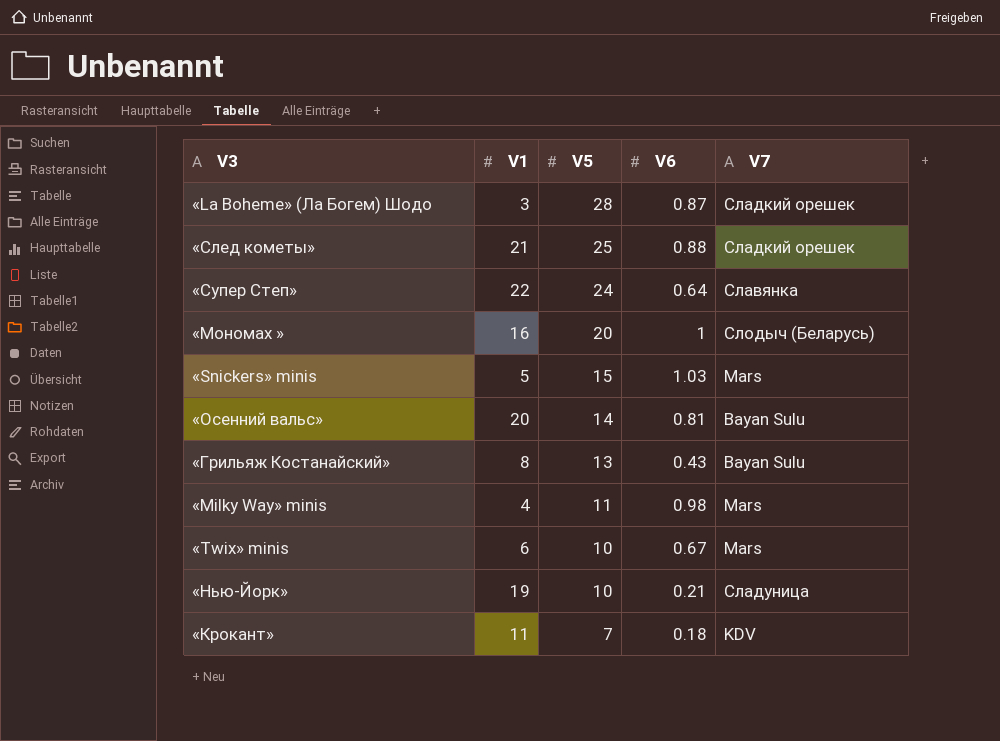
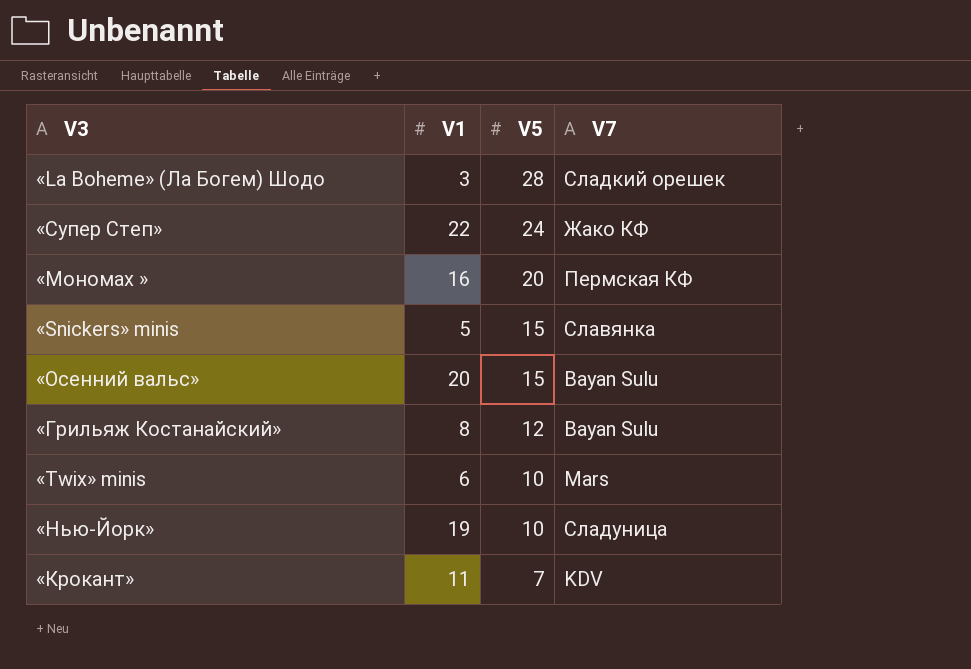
column V6 | position: 4 -> none
row «След кометы»: 21 | 25 | 0.88 | Сладкий орешек -> none
row «Milky Way» minis: 4 | 11 | 0.98 | Mars -> none
«Супер Степ» | V7: Славянка -> Жако КФ
«Мономах » | V7: Слодыч (Беларусь) -> Пермская КФ
«Snickers» minis | V7: Mars -> Славянка
«Осенний вальс» | V5: 14 -> 15
«Грильяж Костанайский» | V5: 13 -> 12

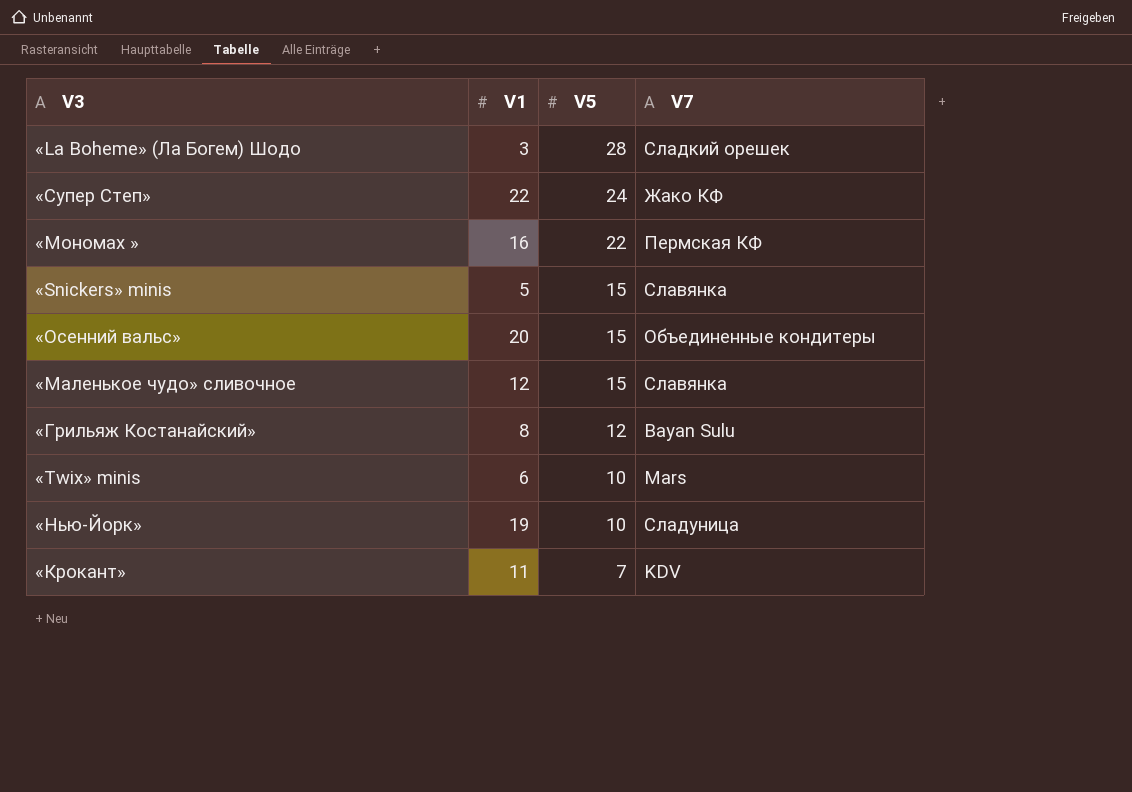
«Мономах » | V5: 20 -> 22
«Осенний вальс» | V7: Bayan Sulu -> Объединенные кондитеры
row «Маленькое чудо» сливочное: none -> 12 | 15 | Славянка

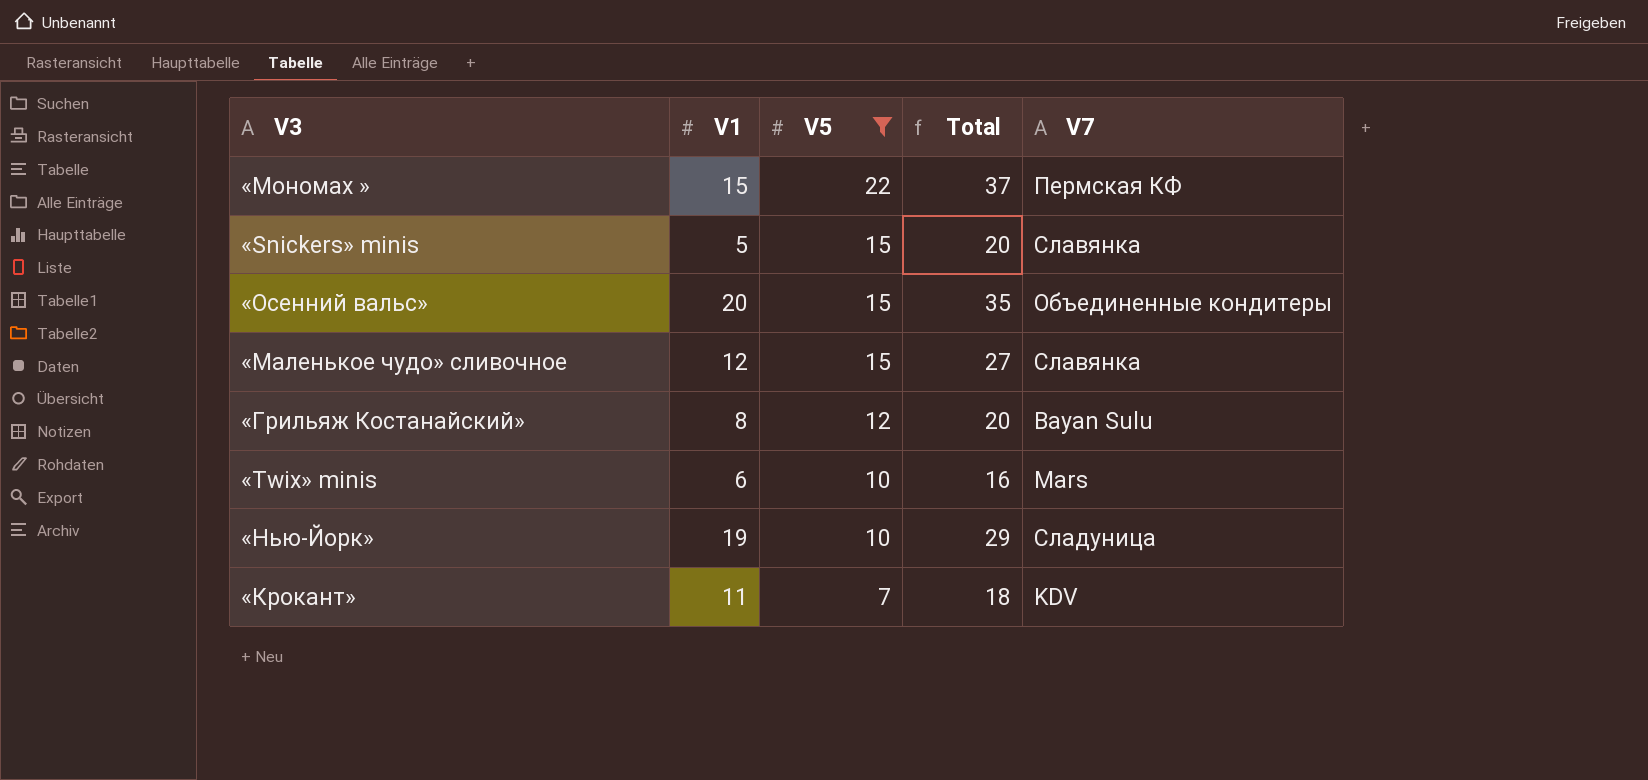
filter: none -> V5 <= 22
column Total | formula: none -> [V1] + [V5]
«Мономах » | V1: 16 -> 15

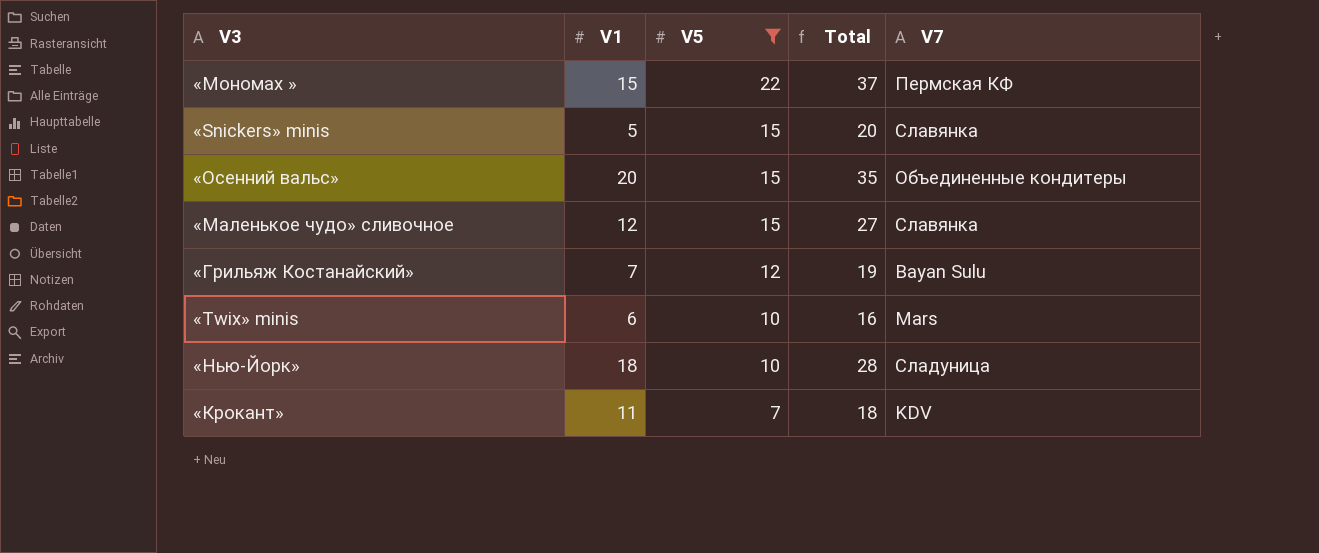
«Грильяж Костанайский» | V1: 8 -> 7
«Грильяж Костанайский» | Total: 20 -> 19
«Нью-Йорк» | V1: 19 -> 18
«Нью-Йорк» | Total: 29 -> 28

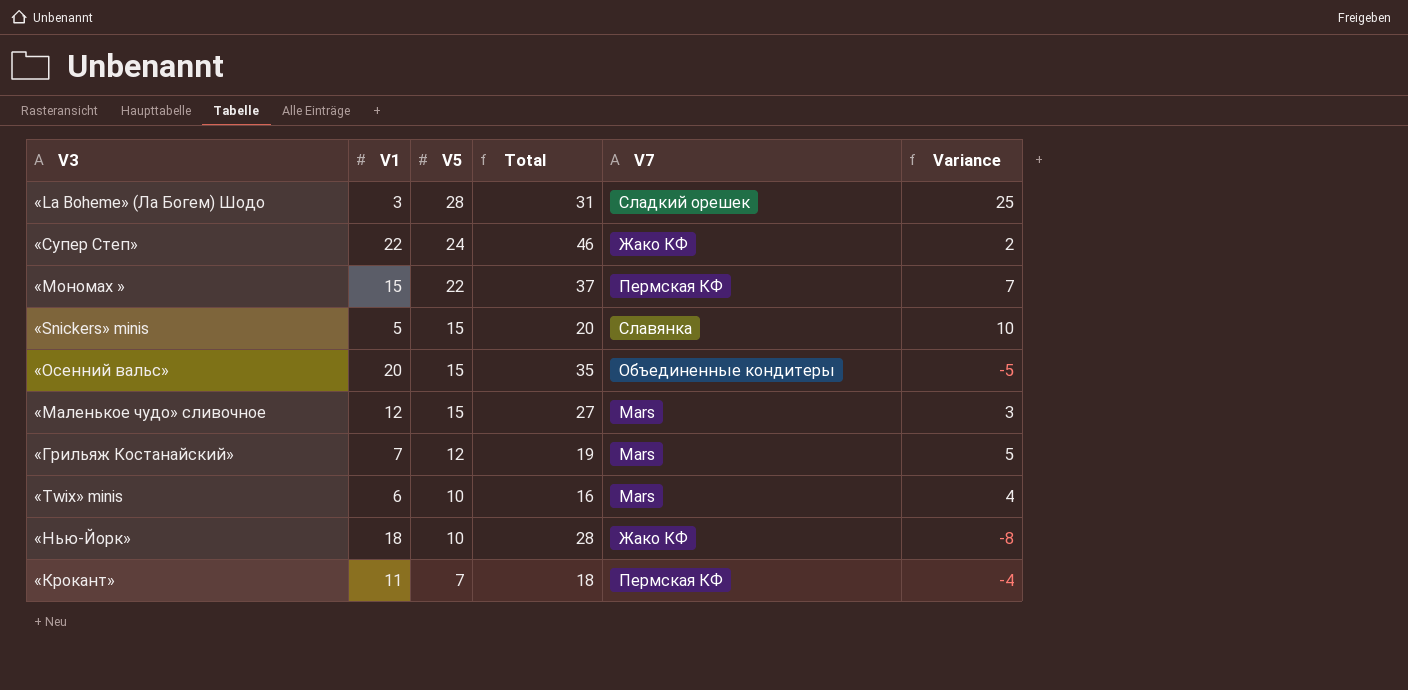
filter: V5 <= 22 -> none
column Variance | formula: none -> [V5] - [V1]
«Маленькое чудо» сливочное | V7: Славянка -> Mars
«Грильяж Костанайский» | V7: Bayan Sulu -> Mars
«Нью-Йорк» | V7: Сладуница -> Жако КФ
«Крокант» | V7: KDV -> Пермская КФ

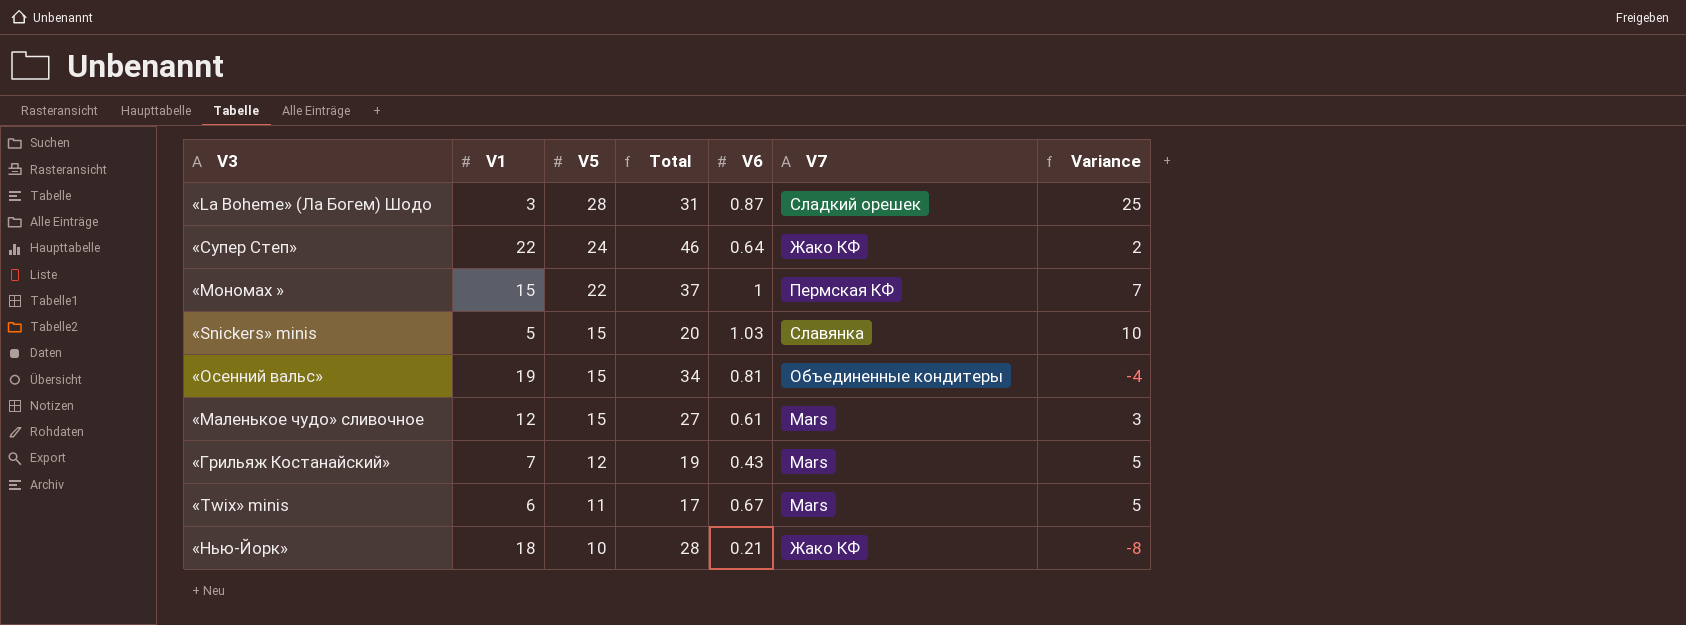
column V6 | position: none -> 5
row «Крокант»: 11 | 7 | 18 | Пермская КФ | -4 -> none
«Осенний вальс» | V1: 20 -> 19
«Осенний вальс» | Total: 35 -> 34
«Осенний вальс» | Variance: -5 -> -4
«Twix» minis | V5: 10 -> 11
«Twix» minis | Total: 16 -> 17
«Twix» minis | Variance: 4 -> 5

